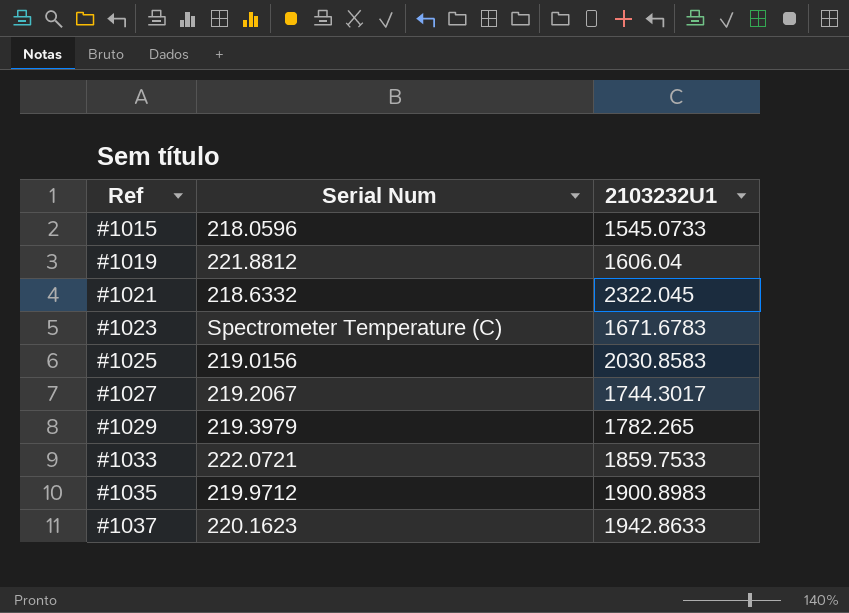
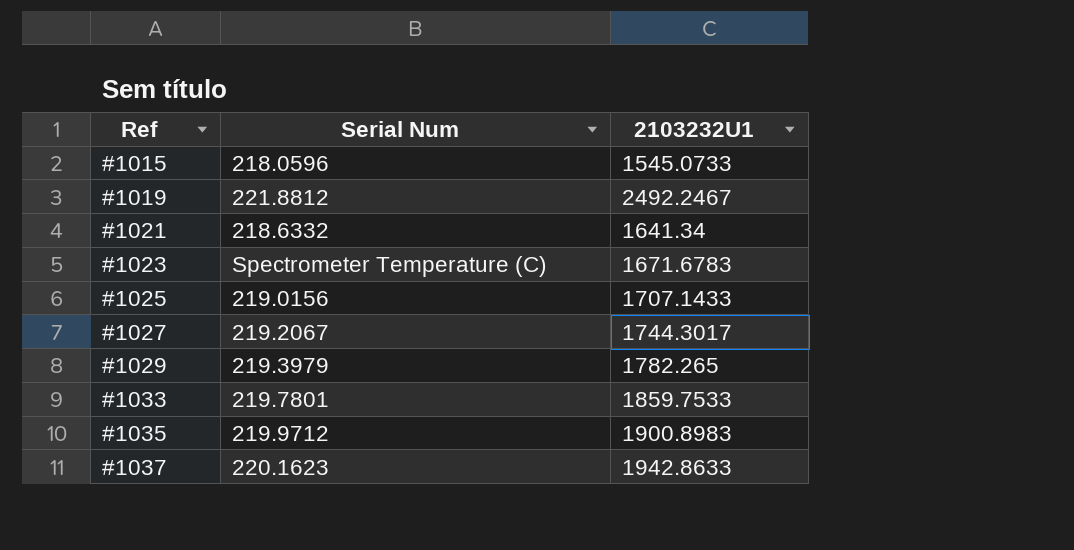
#1019 | 2103232U1: 1606.04 -> 2492.2467
#1021 | 2103232U1: 2322.045 -> 1641.34
#1025 | 2103232U1: 2030.8583 -> 1707.1433
#1033 | Serial Num: 222.0721 -> 219.7801

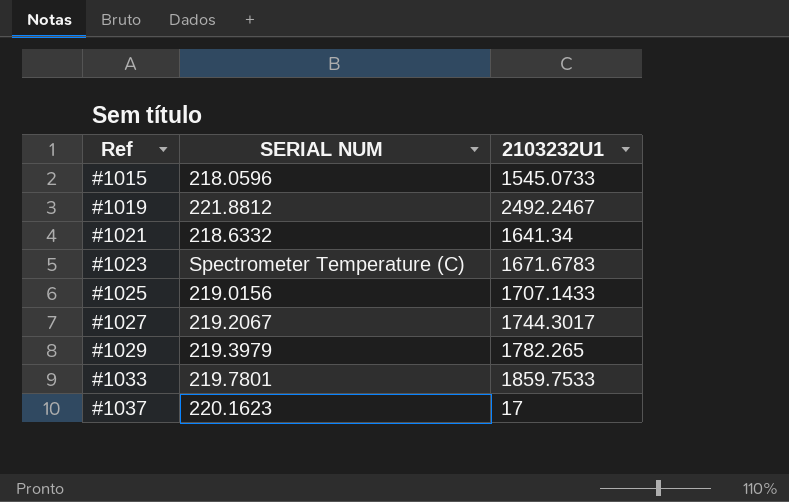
column name: Serial Num -> SERIAL NUM
row #1035: 219.9712 | 1900.8983 -> none
#1037 | 2103232U1: 1942.8633 -> 17

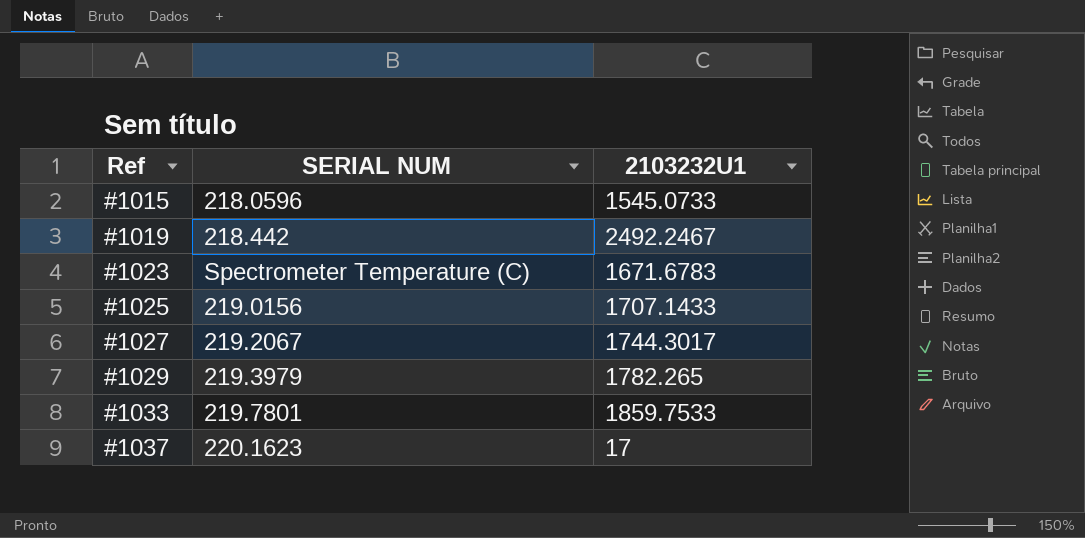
row #1021: 218.6332 | 1641.34 -> none
#1019 | SERIAL NUM: 221.8812 -> 218.442

